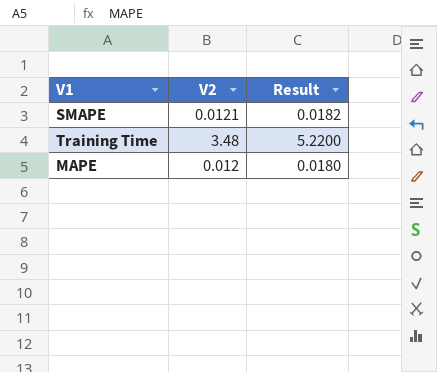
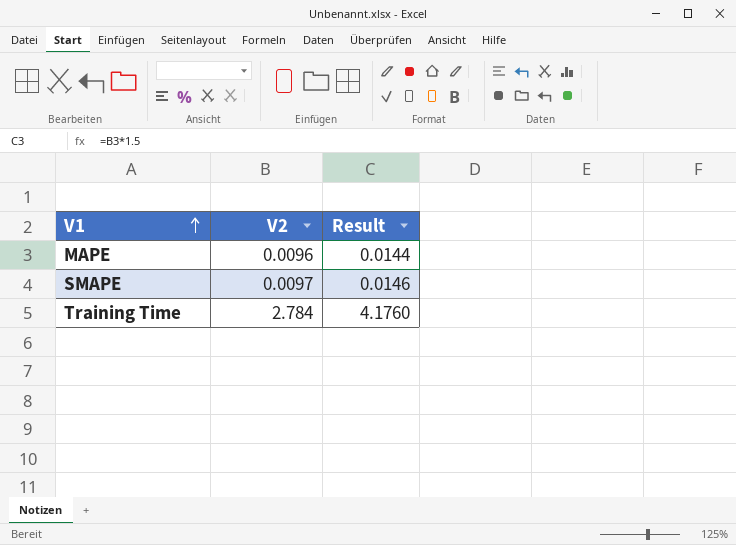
row order: none -> V1 ascending
MAPE | V2: 0.012 -> 0.0096
MAPE | Result: 0.0180 -> 0.0144
SMAPE | V2: 0.0121 -> 0.0097
SMAPE | Result: 0.0182 -> 0.0146
Training Time | V2: 3.48 -> 2.784
Training Time | Result: 5.2200 -> 4.1760

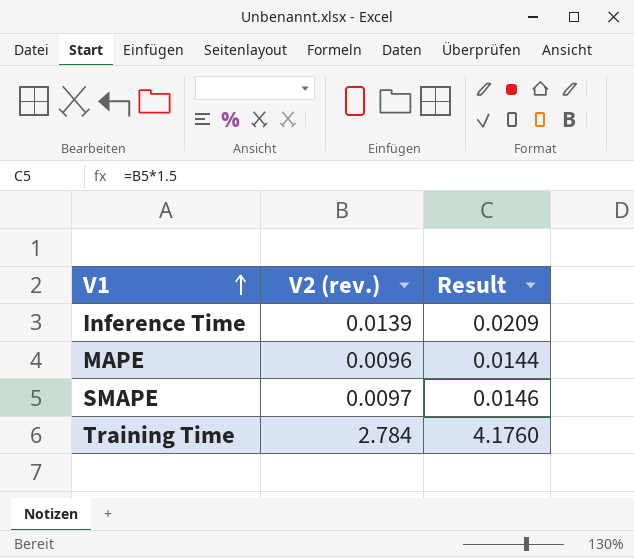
column name: V2 -> V2 (rev.)
row Inference Time: none -> 0.0139 | 0.0209

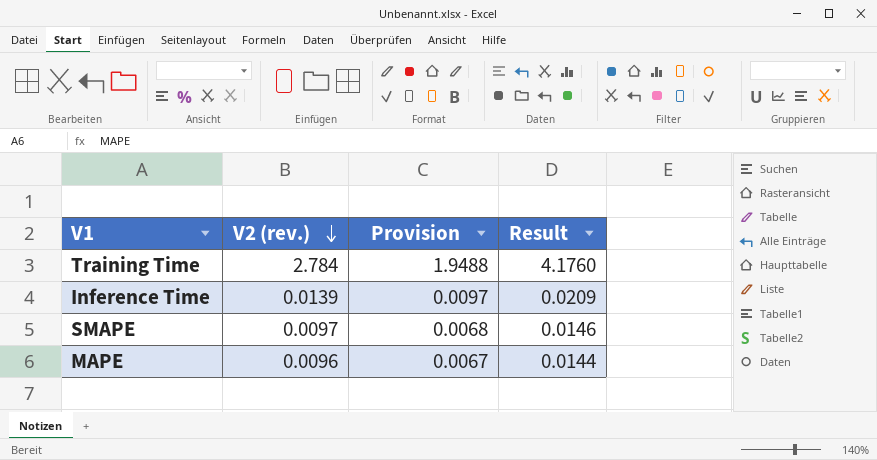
row order: V1 ascending -> V2 (rev.) descending
column Provision | formula: none -> [V2 (rev.)] * 0.7

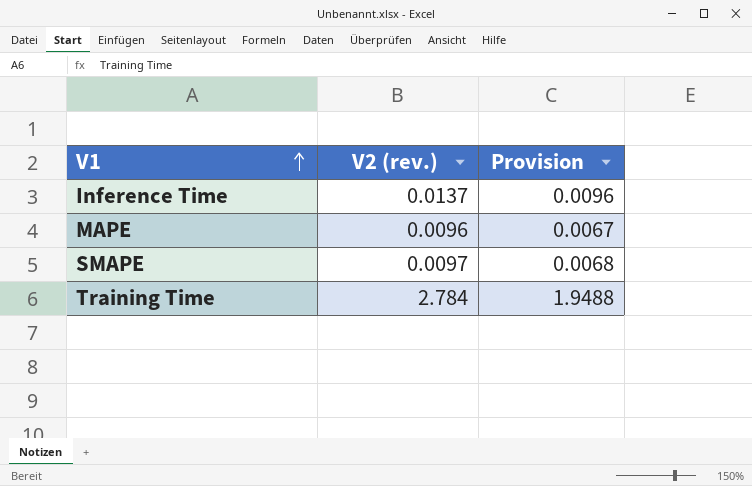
row order: V2 (rev.) descending -> V1 ascending
column Result | formula: [V2 (rev.)] * 1.5 -> none
Inference Time | V2 (rev.): 0.0139 -> 0.0137
Inference Time | Provision: 0.0097 -> 0.0096

